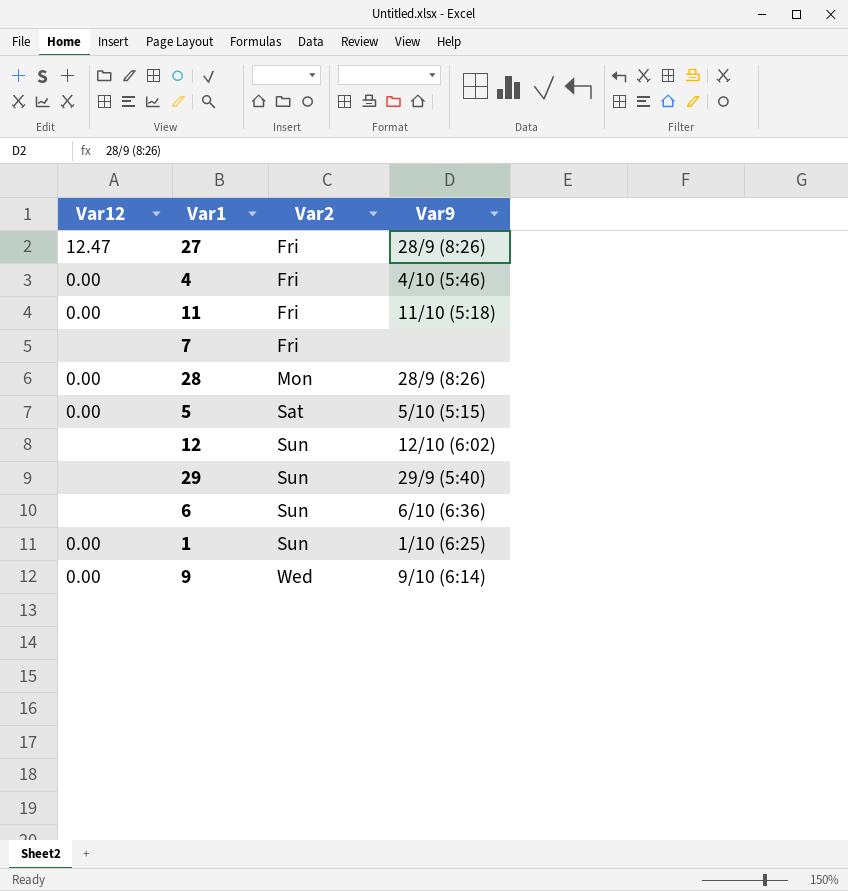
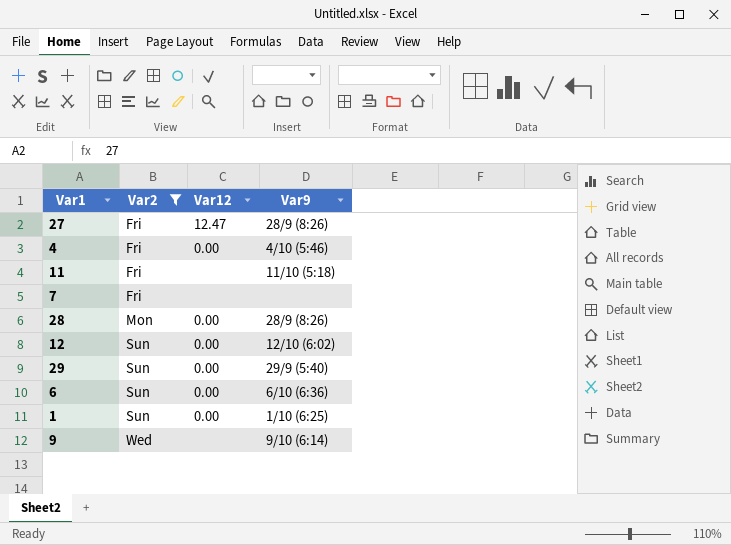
filter: none -> Var2 != Sat
column Var12 | position: 1 -> 3
11 | Var12: 0.00 -> none
12 | Var12: none -> 0.00
29 | Var12: none -> 0.00
6 | Var12: none -> 0.00
9 | Var12: 0.00 -> none

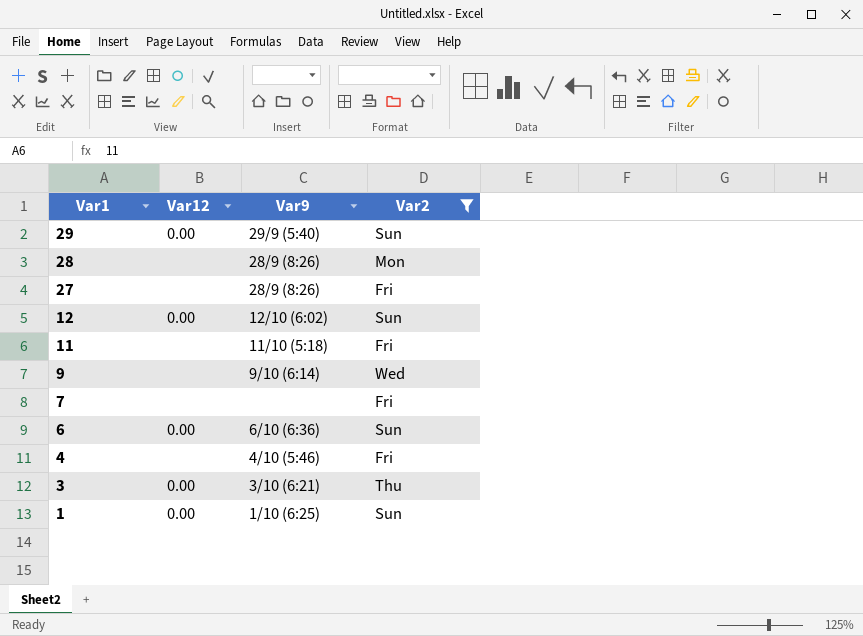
row order: Var2 ascending -> Var1 descending
column Var2 | position: 2 -> 4
28 | Var12: 0.00 -> none
27 | Var12: 12.47 -> none
4 | Var12: 0.00 -> none
row 3: none -> 0.00 | 3/10 (6:21) | Thu

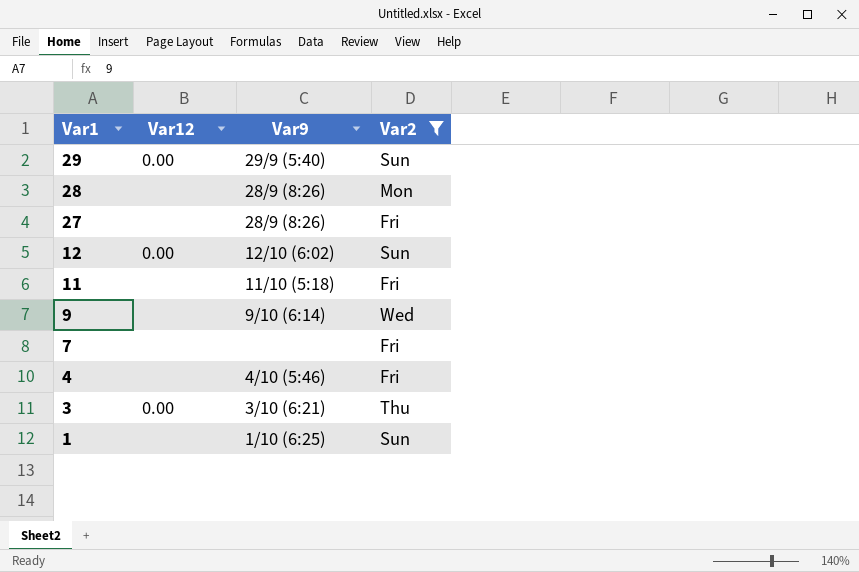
row 6: 0.00 | 6/10 (6:36) | Sun -> none
1 | Var12: 0.00 -> none

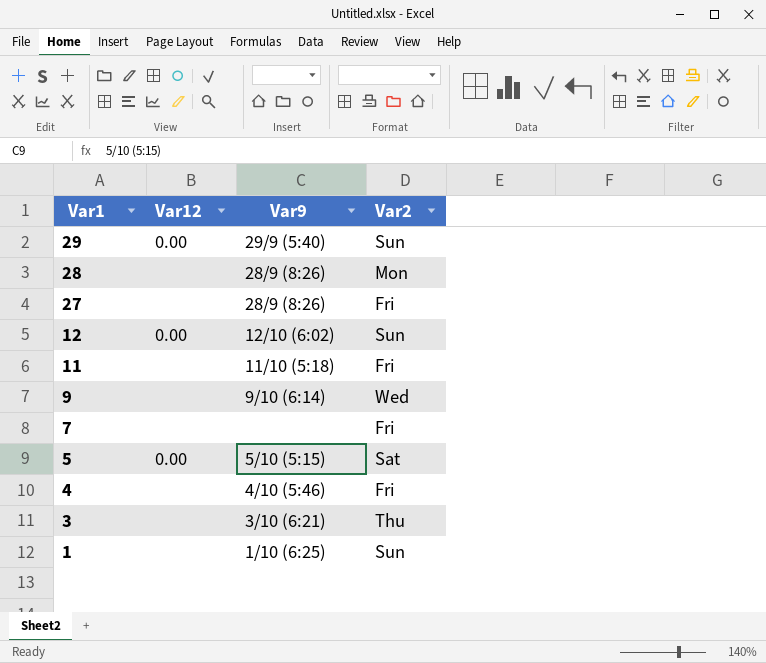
filter: Var2 != Sat -> none
3 | Var12: 0.00 -> none

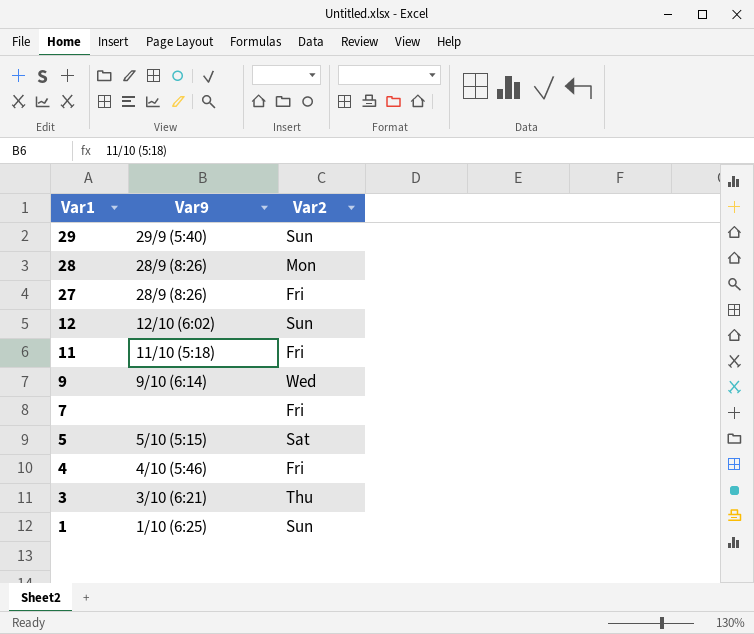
column Var12 | position: 2 -> none

